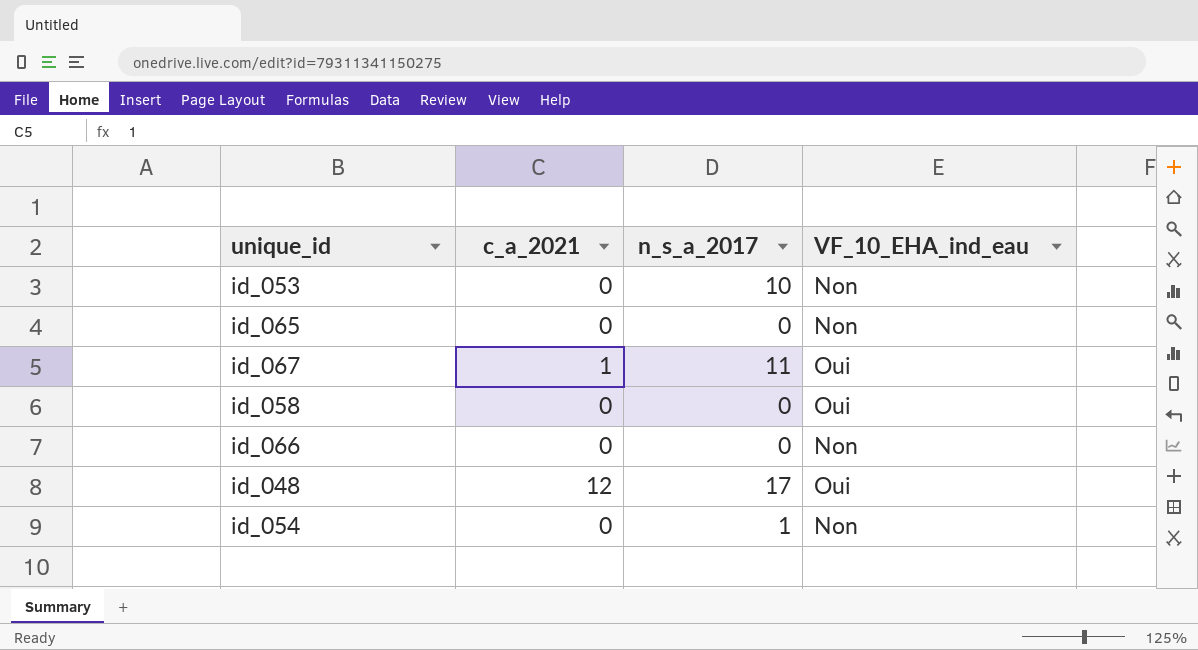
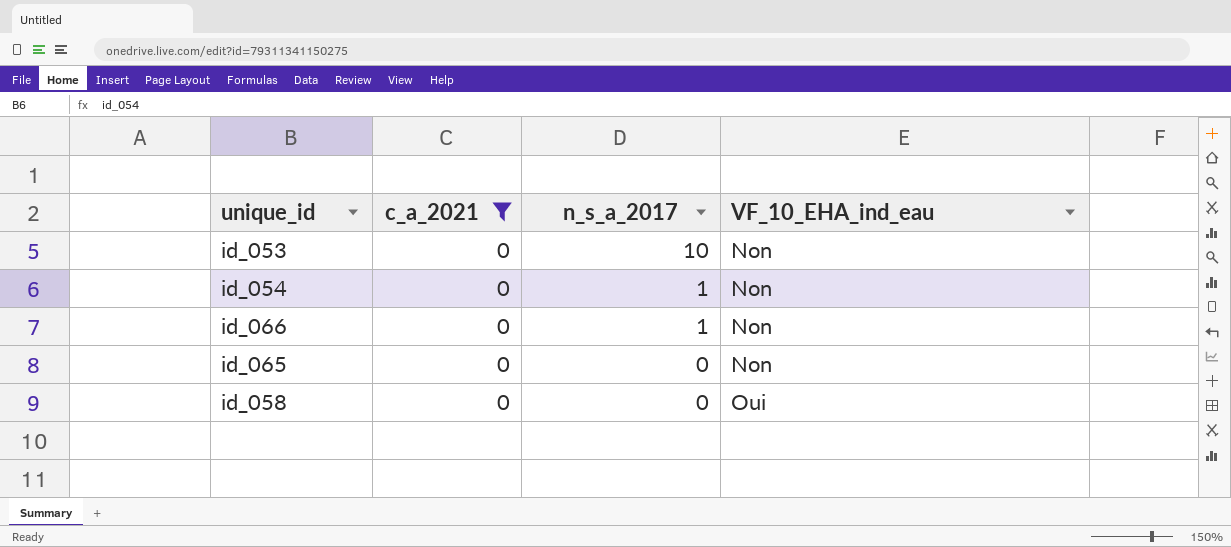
filter: none -> c_a_2021 = 0
row order: none -> n_s_a_2017 descending
id_066 | n_s_a_2017: 0 -> 1

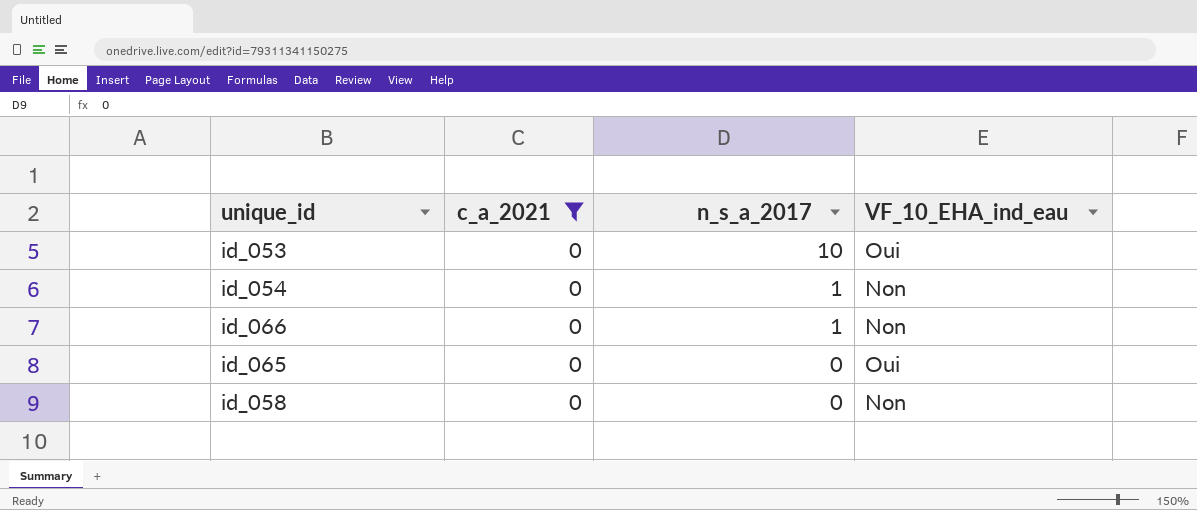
id_053 | VF_10_EHA_ind_eau: Non -> Oui
id_065 | VF_10_EHA_ind_eau: Non -> Oui
id_058 | VF_10_EHA_ind_eau: Oui -> Non

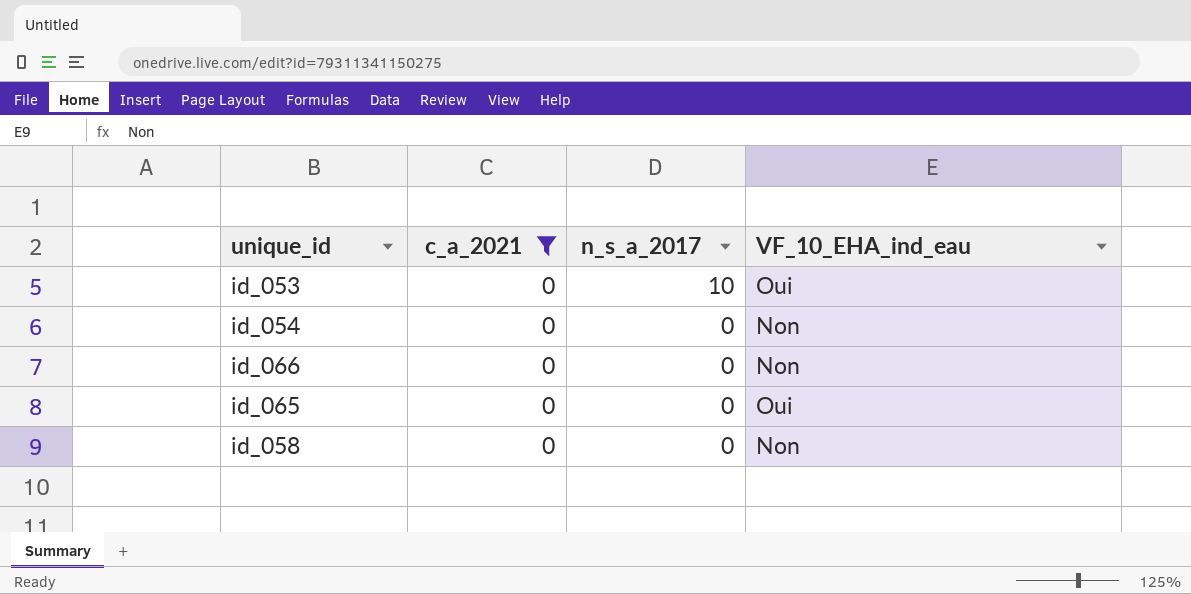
id_054 | n_s_a_2017: 1 -> 0
id_066 | n_s_a_2017: 1 -> 0

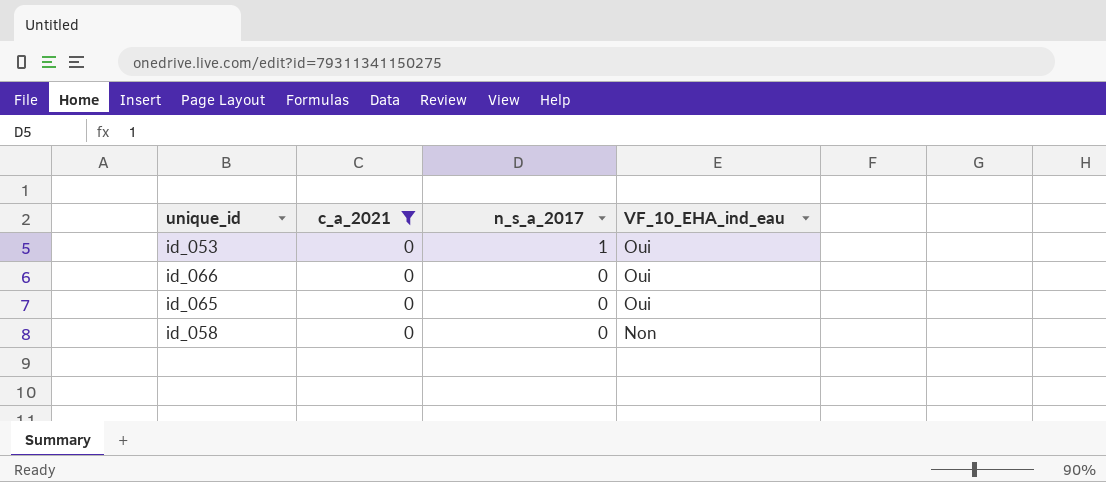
row id_054: 0 | 0 | Non -> none
id_053 | n_s_a_2017: 10 -> 1
id_066 | VF_10_EHA_ind_eau: Non -> Oui

